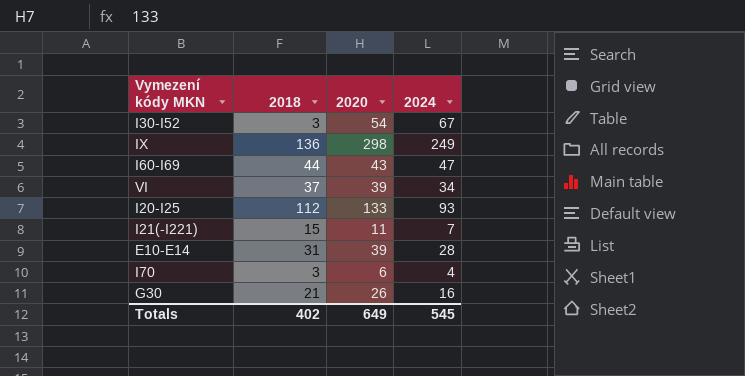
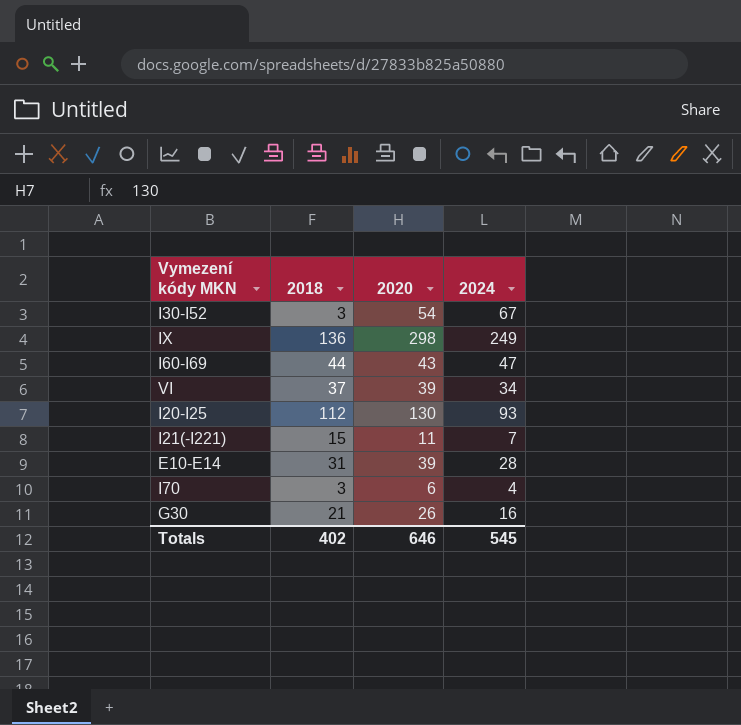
I20-I25 | 2020: 133 -> 130
Totals | 2020: 649 -> 646

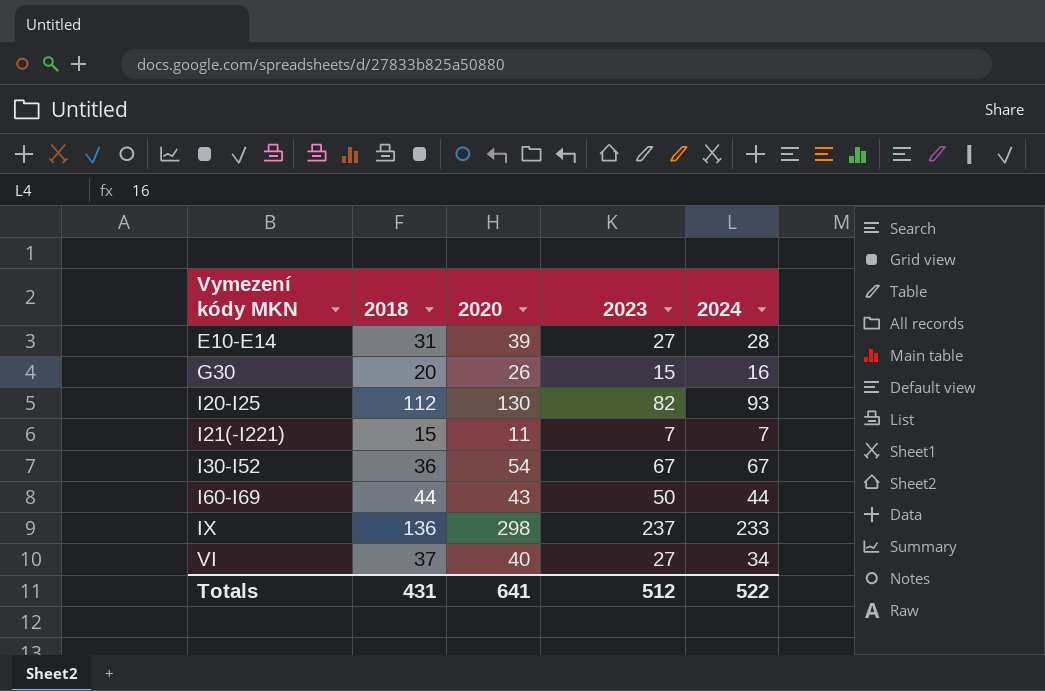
row order: none -> Vymezení kódy MKN ascending
column 2023 | position: none -> 4
row I70: 3 | 6 | 4 -> none
G30 | 2018: 21 -> 20
I30-I52 | 2018: 3 -> 36
I60-I69 | 2024: 47 -> 44
IX | 2024: 249 -> 233
VI | 2020: 39 -> 40
Totals | 2018: 402 -> 431
Totals | 2020: 646 -> 641
Totals | 2024: 545 -> 522

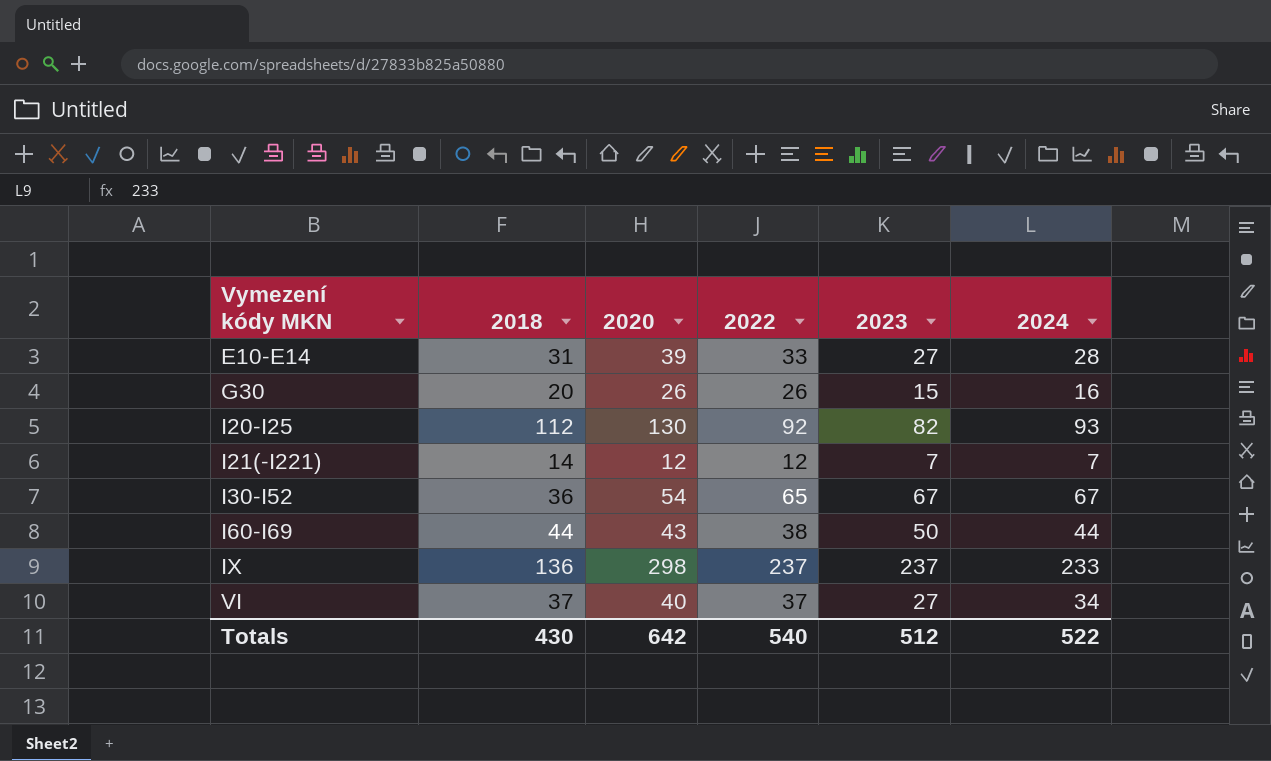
column 2022 | position: none -> 4
I21(-I221) | 2018: 15 -> 14
I21(-I221) | 2020: 11 -> 12
Totals | 2018: 431 -> 430
Totals | 2020: 641 -> 642

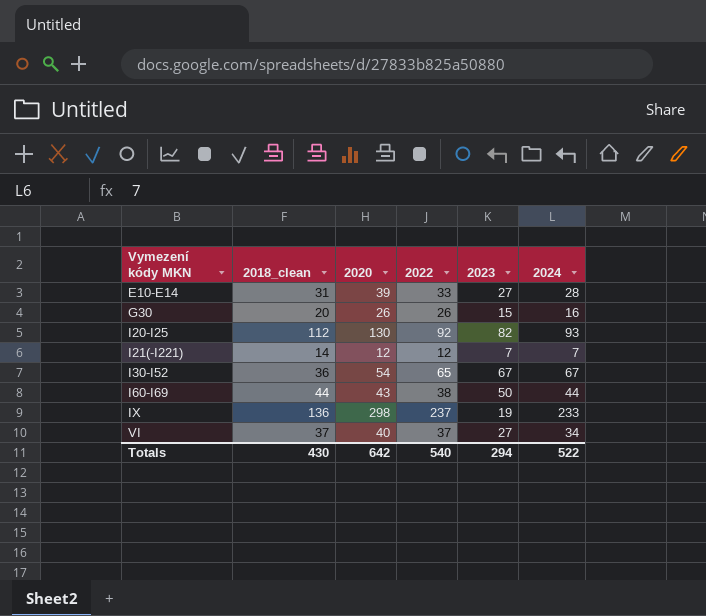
column name: 2018 -> 2018_clean
IX | 2023: 237 -> 19
Totals | 2023: 512 -> 294

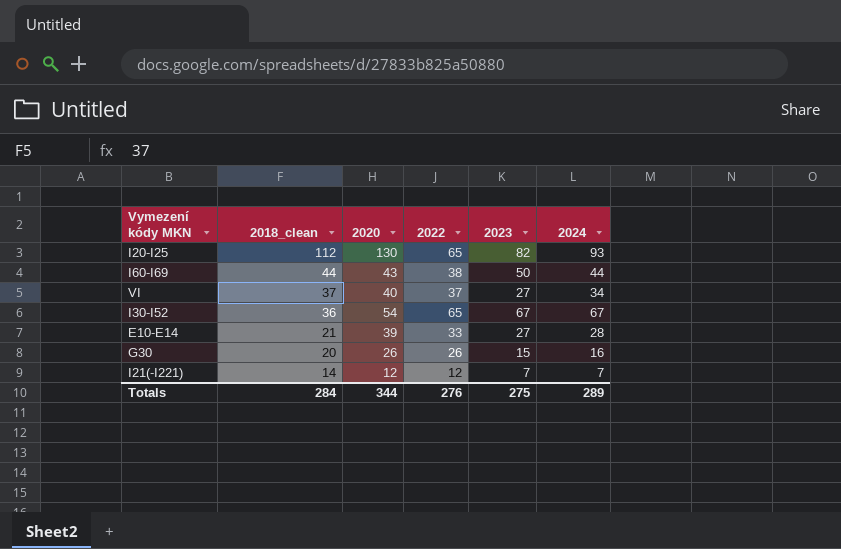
row order: Vymezení kódy MKN ascending -> 2018_clean descending
row IX: 136 | 298 | 237 | 19 | 233 -> none
I20-I25 | 2022: 92 -> 65
E10-E14 | 2018_clean: 31 -> 21
Totals | 2018_clean: 430 -> 284
Totals | 2020: 642 -> 344
Totals | 2022: 540 -> 276
Totals | 2023: 294 -> 275
Totals | 2024: 522 -> 289

